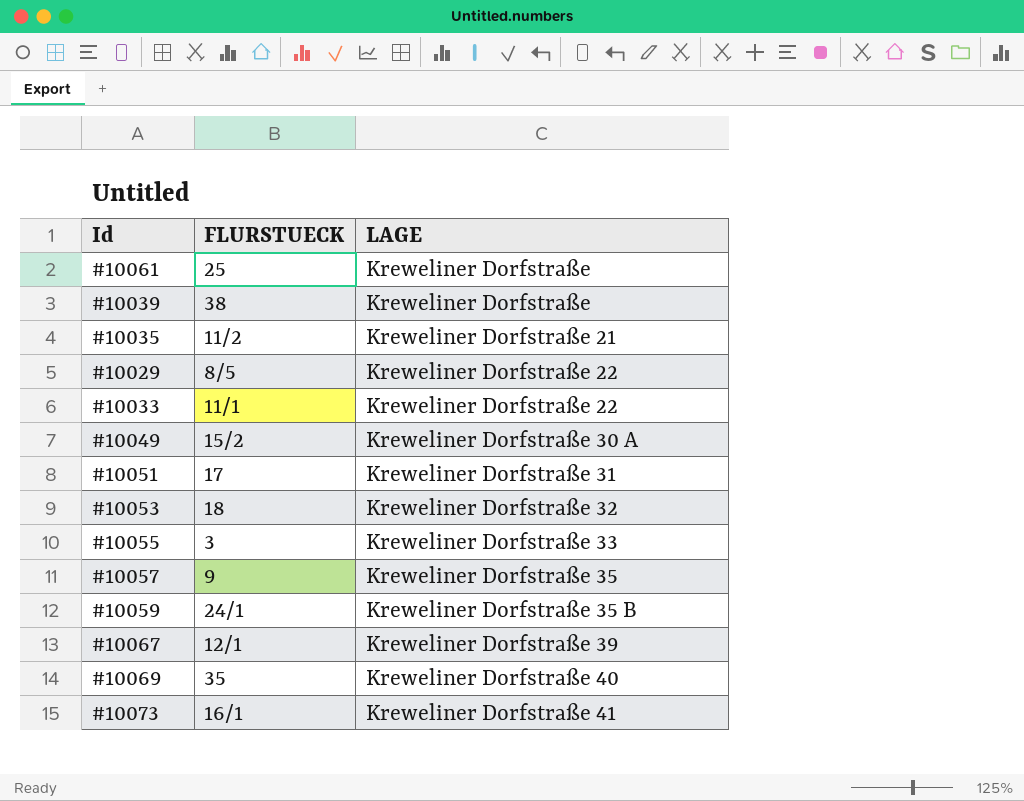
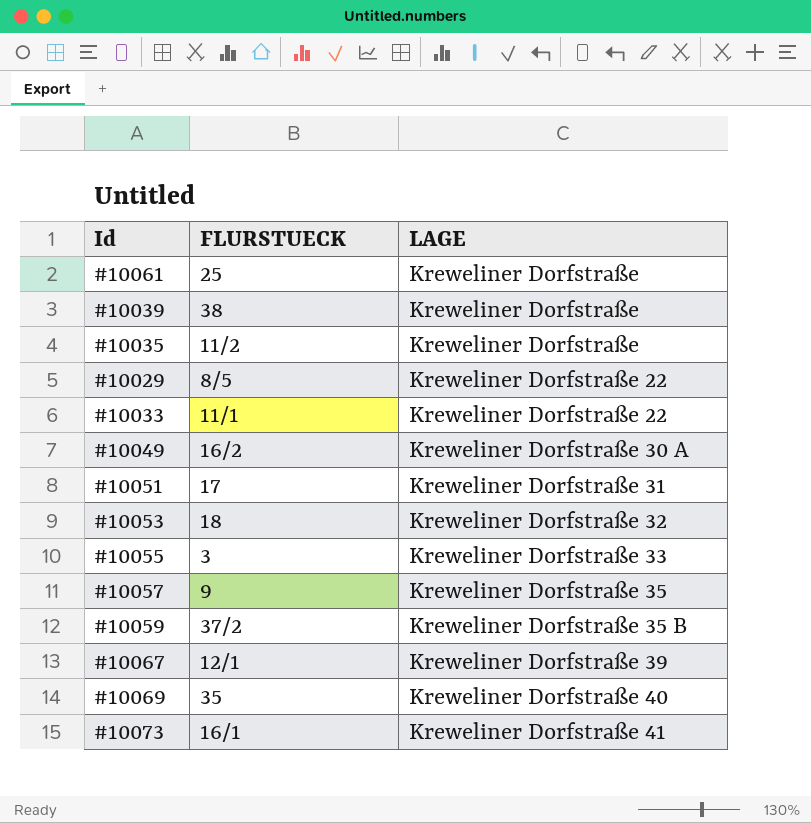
#10035 | LAGE: Kreweliner Dorfstraße 21 -> Kreweliner Dorfstraße
#10049 | FLURSTUECK: 15/2 -> 16/2
#10059 | FLURSTUECK: 24/1 -> 37/2

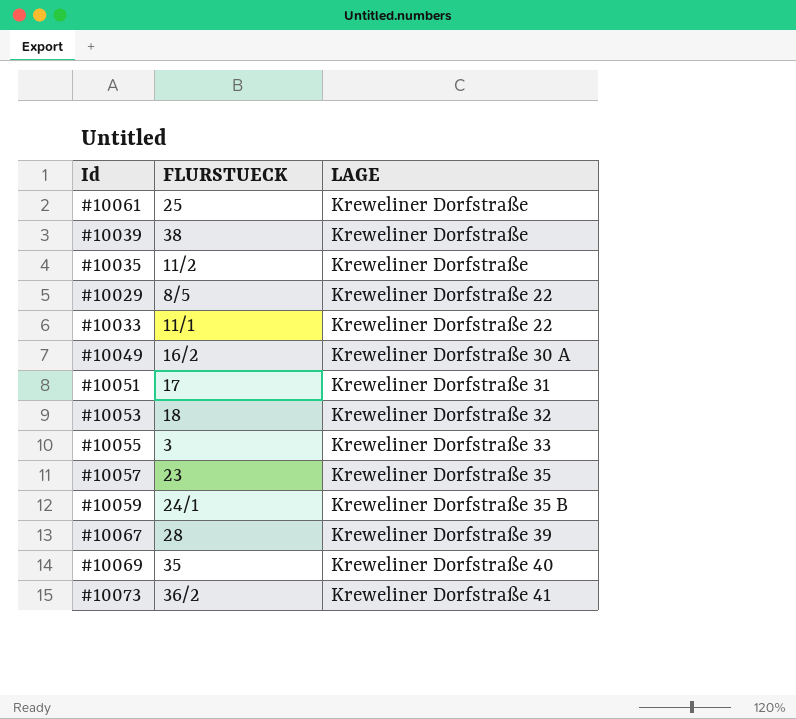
#10057 | FLURSTUECK: 9 -> 23
#10059 | FLURSTUECK: 37/2 -> 24/1
#10067 | FLURSTUECK: 12/1 -> 28
#10073 | FLURSTUECK: 16/1 -> 36/2

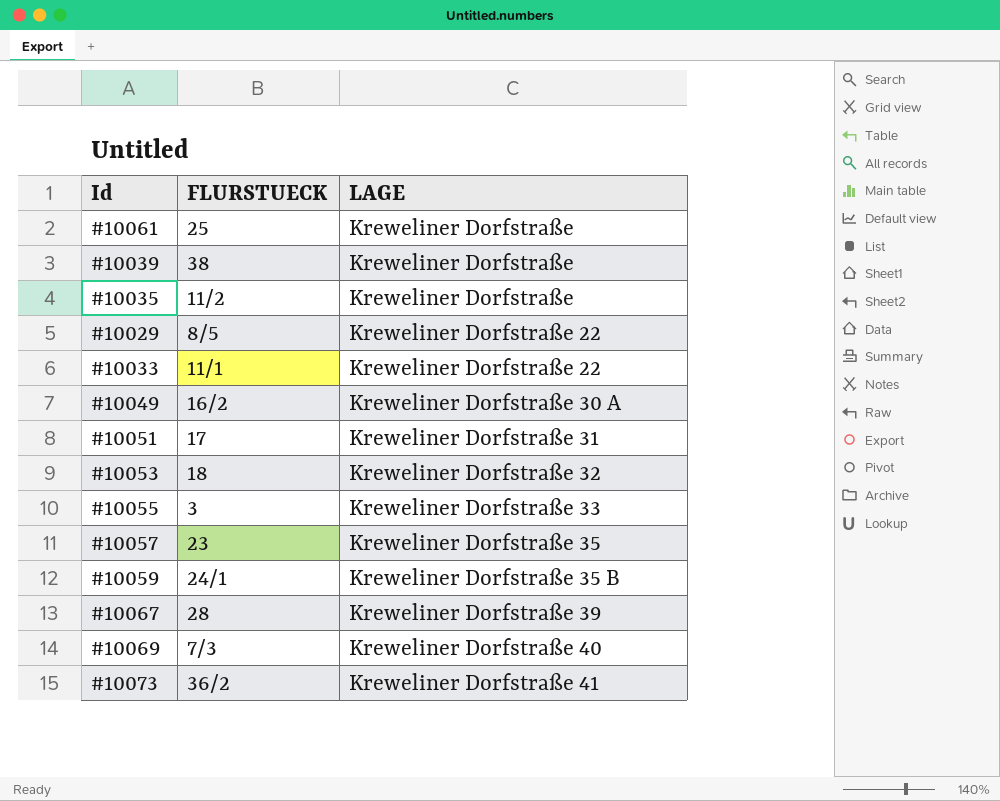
#10069 | FLURSTUECK: 35 -> 7/3

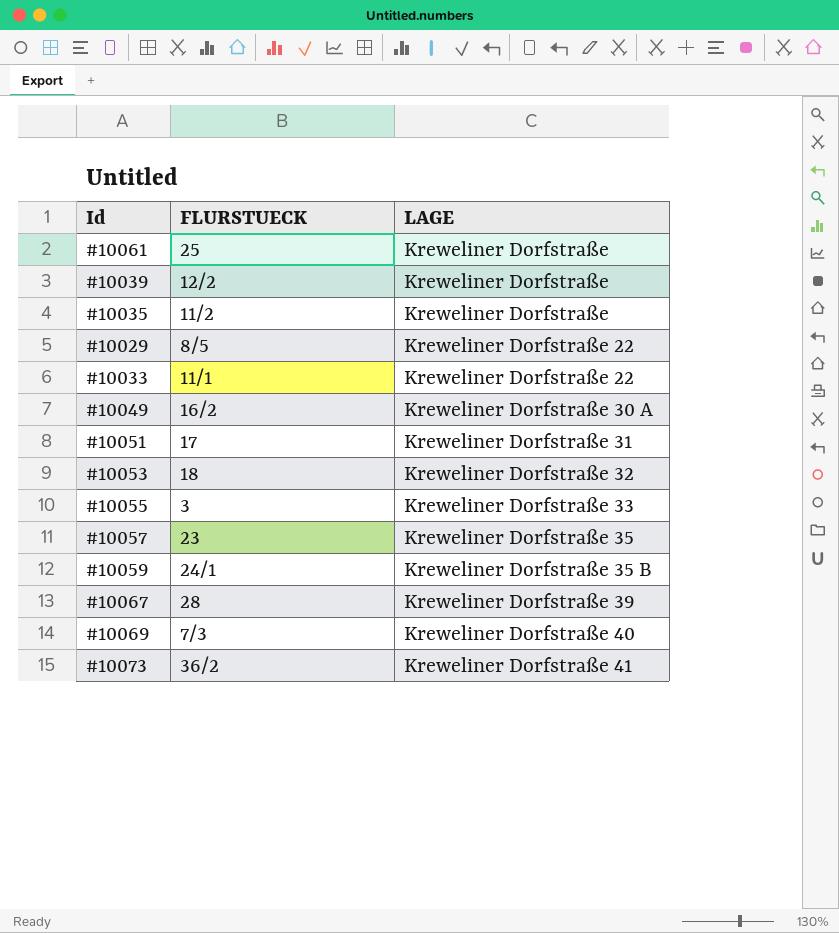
#10039 | FLURSTUECK: 38 -> 12/2

